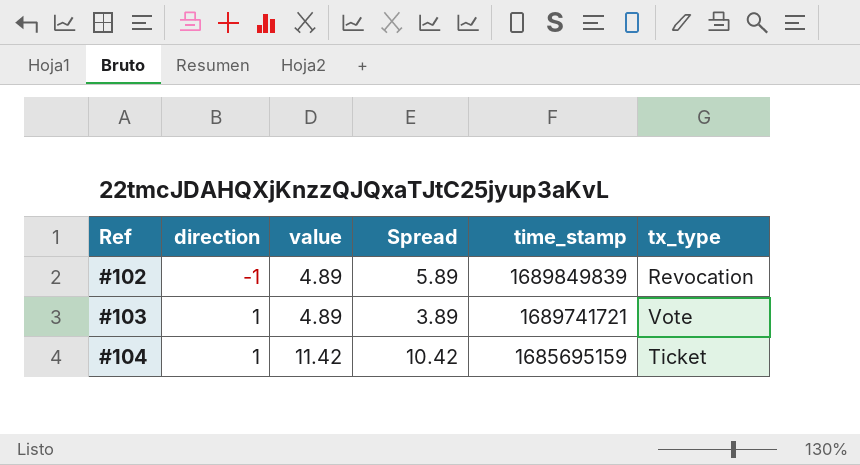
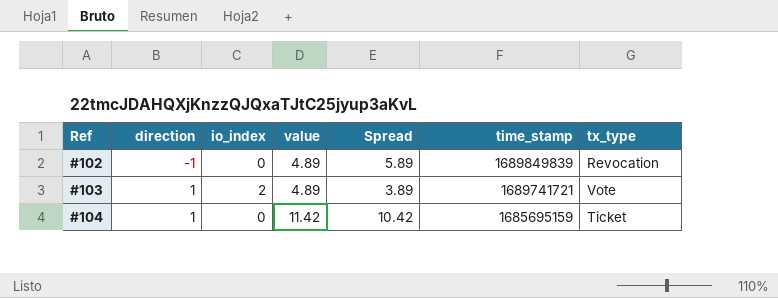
column io_index | position: none -> 3

